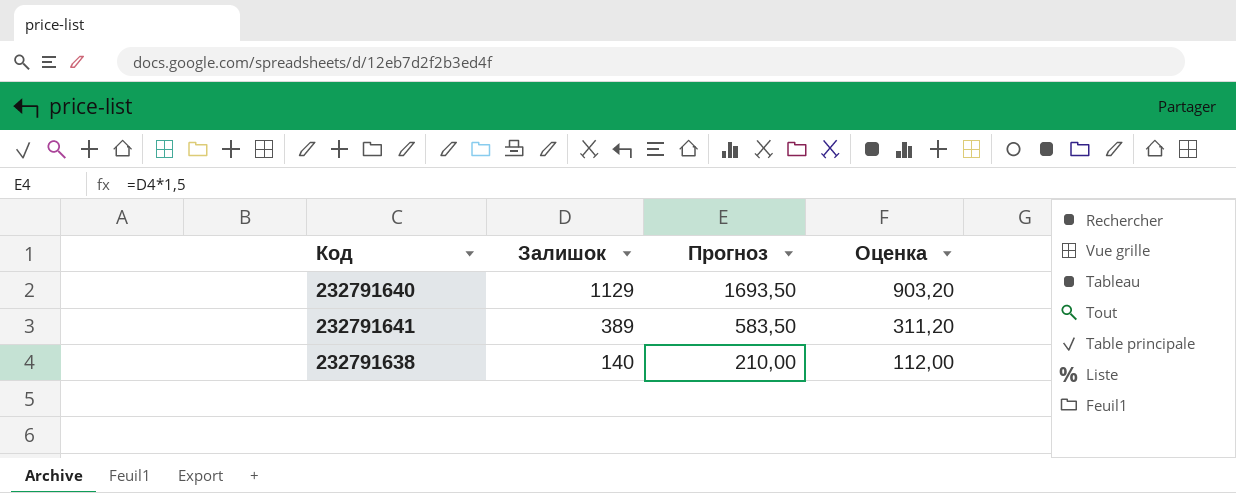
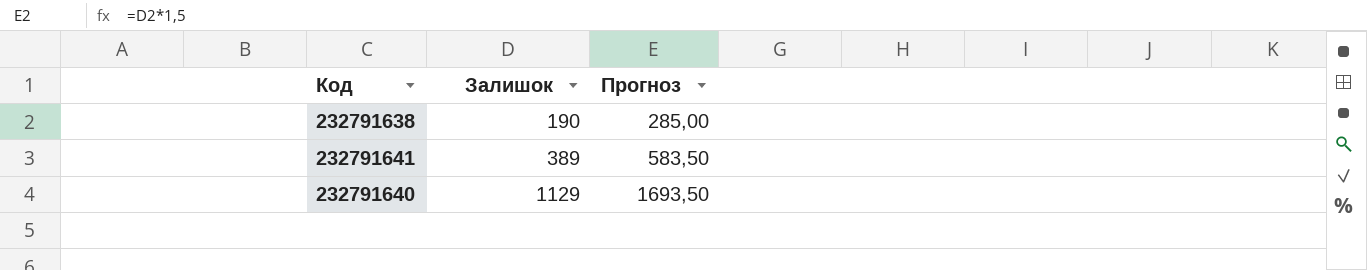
row order: Залишок descending -> Залишок ascending
column Оценка | formula: [Залишок] * 0,8 -> none
232791638 | Залишок: 140 -> 190
232791638 | Прогноз: 210,00 -> 285,00

